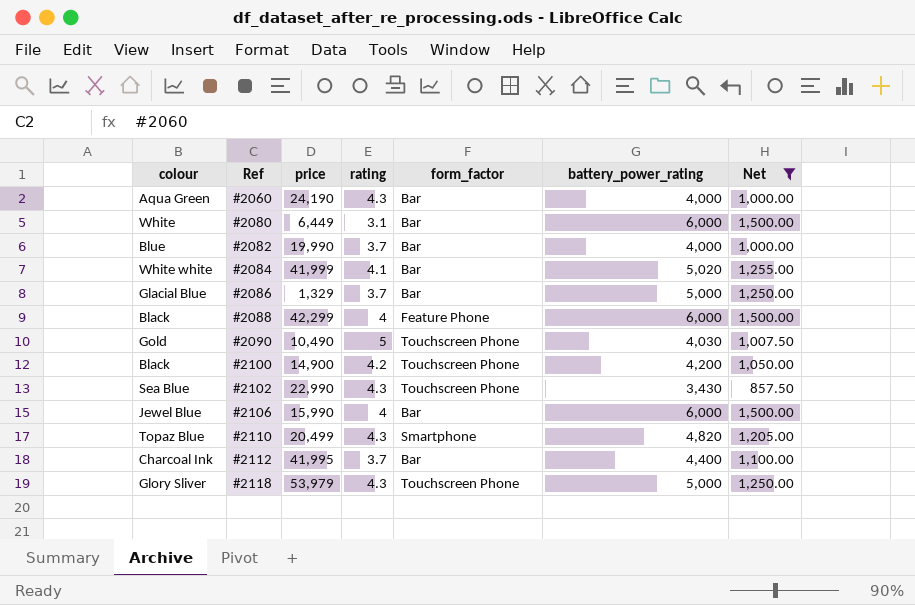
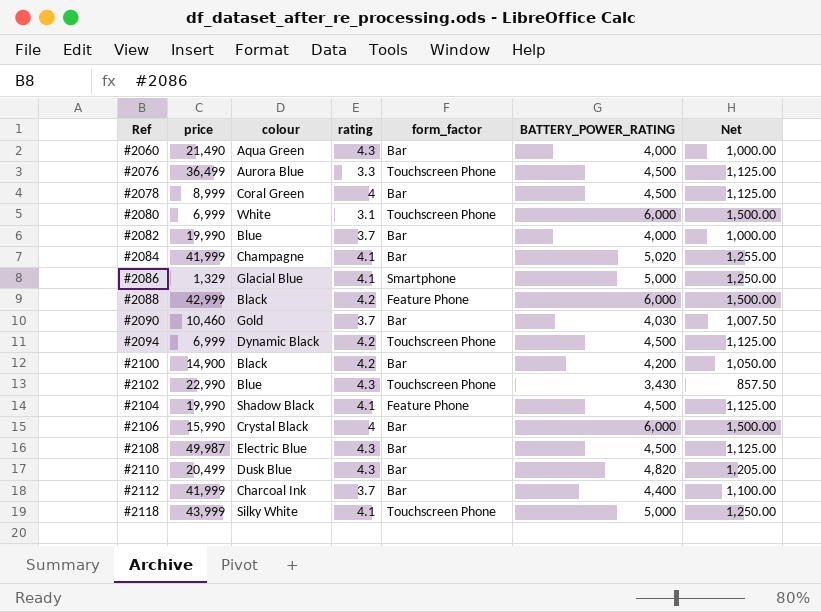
filter: Net != 1,125.00 -> none
column colour | position: 1 -> 3
column name: battery_power_rating -> BATTERY_POWER_RATING
#2060 | price: 24,190 -> 21,490
#2080 | price: 6,449 -> 6,999
#2080 | form_factor: Bar -> Touchscreen Phone
#2084 | colour: White white -> Champagne
#2086 | rating: 3.7 -> 4.1
#2086 | form_factor: Bar -> Smartphone
#2088 | price: 42,299 -> 42,999
#2088 | rating: 4 -> 4.2
#2090 | price: 10,490 -> 10,460
#2090 | rating: 5 -> 3.7
#2090 | form_factor: Touchscreen Phone -> Bar
#2100 | form_factor: Touchscreen Phone -> Bar
#2102 | colour: Sea Blue -> Blue
#2106 | colour: Jewel Blue -> Crystal Black
#2110 | colour: Topaz Blue -> Dusk Blue
#2110 | form_factor: Smartphone -> Bar
#2112 | price: 41,995 -> 41,999
#2118 | price: 53,979 -> 43,999
#2118 | colour: Glory Sliver -> Silky White
#2118 | rating: 4.3 -> 4.1

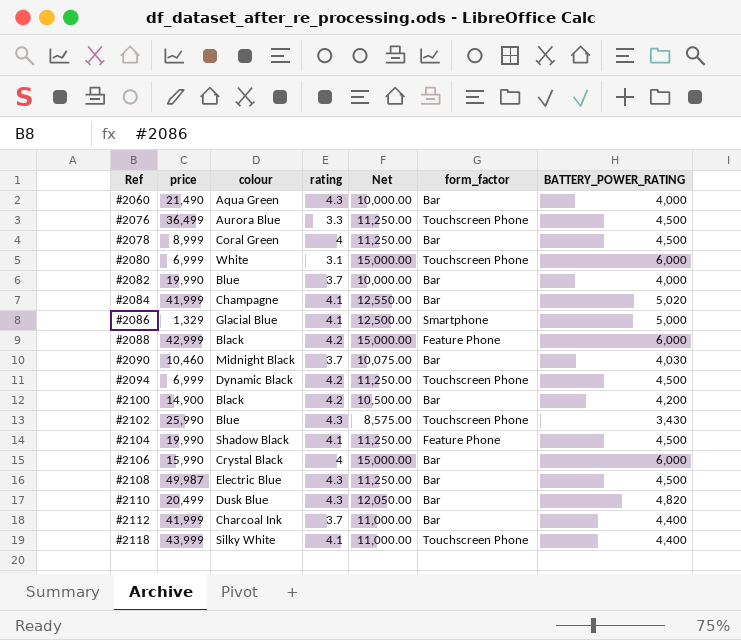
column Net | formula: [BATTERY_POWER_RATING] * 0.25 -> [BATTERY_POWER_RATING] * 2.5
column Net | position: 7 -> 5
#2090 | colour: Gold -> Midnight Black
#2102 | price: 22,990 -> 25,990
#2118 | BATTERY_POWER_RATING: 5,000 -> 4,400

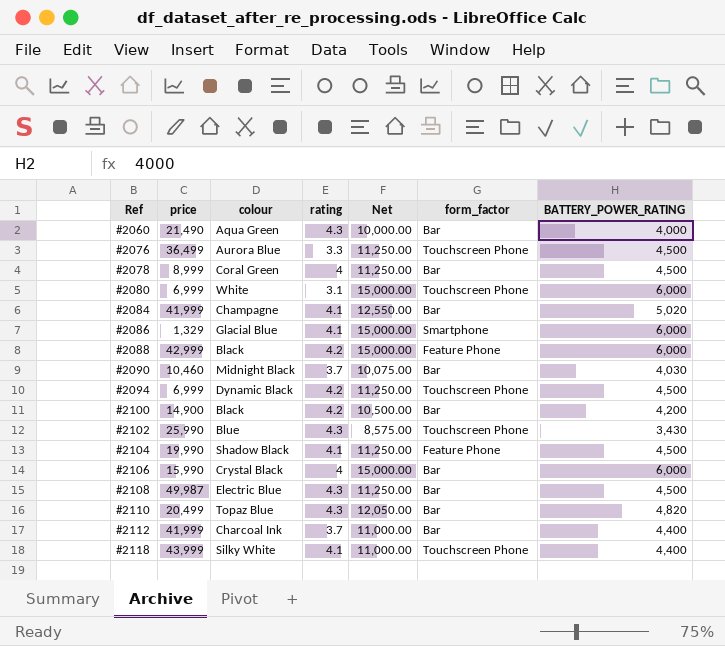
row #2082: 19,990 | Blue | 3.7 | 10,000.00 | Bar | 4,000 -> none
#2086 | Net: 12,500.00 -> 15,000.00
#2086 | BATTERY_POWER_RATING: 5,000 -> 6,000
#2110 | colour: Dusk Blue -> Topaz Blue

